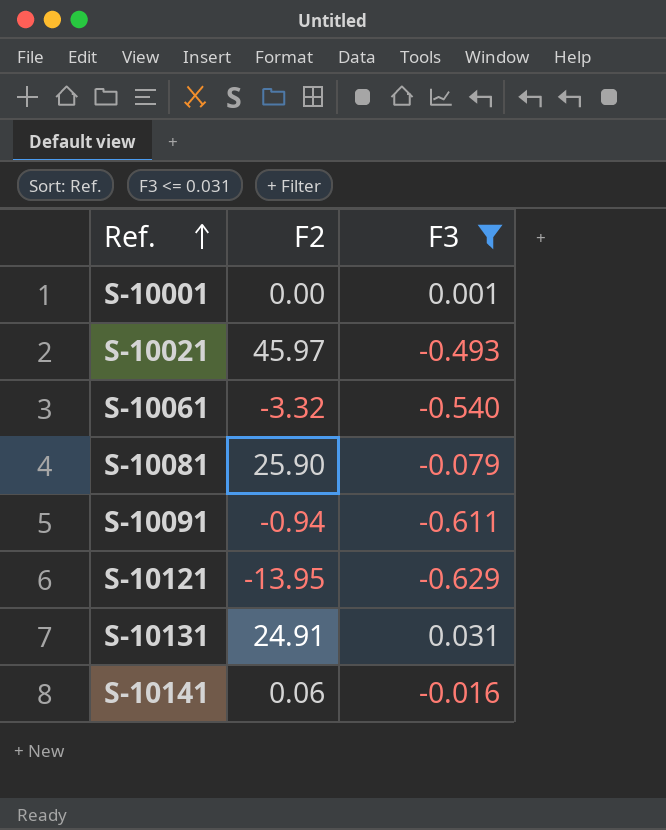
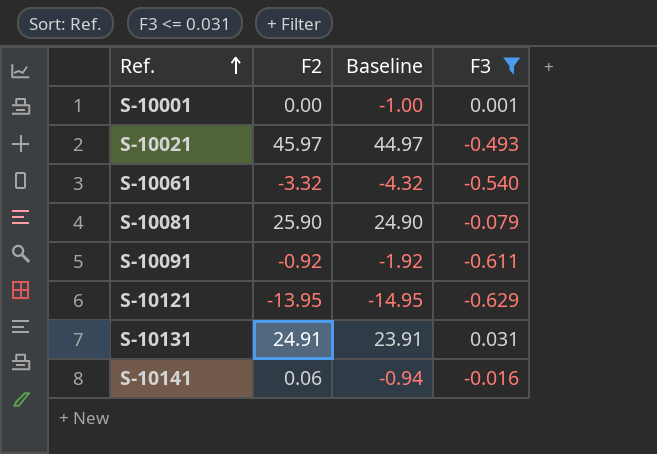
column Baseline | formula: none -> [F2] - 1
S-10091 | F2: -0.94 -> -0.92

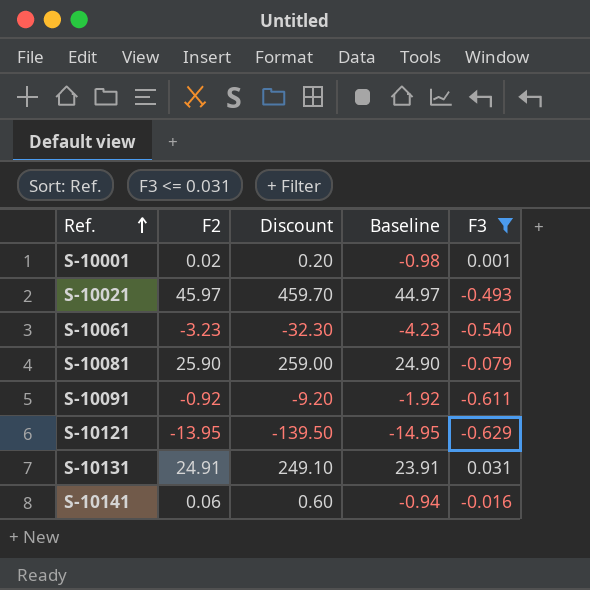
column Discount | formula: none -> [F2] * 10
S-10001 | F2: 0.00 -> 0.02
S-10001 | Baseline: -1.00 -> -0.98
S-10061 | F2: -3.32 -> -3.23
S-10061 | Baseline: -4.32 -> -4.23

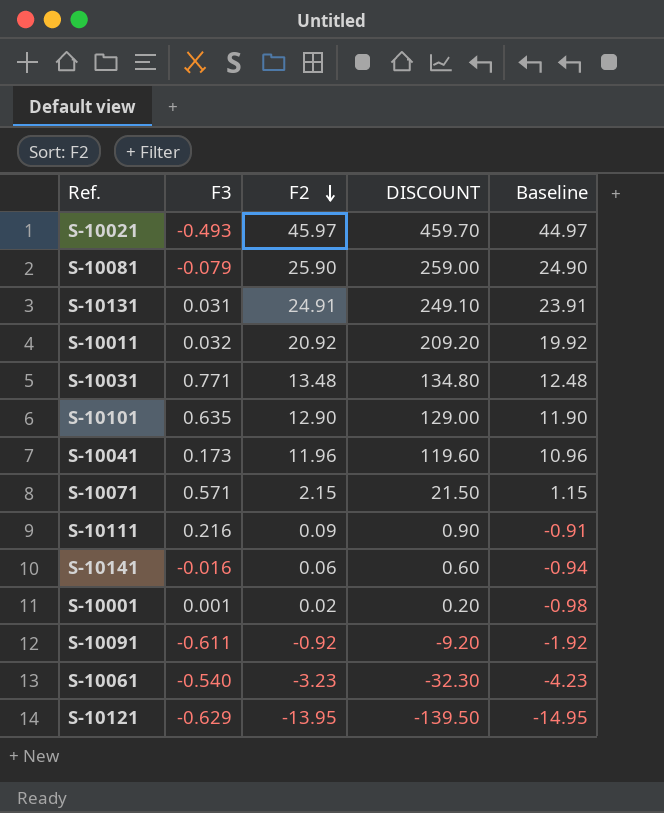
filter: F3 <= 0.031 -> none
row order: Ref. ascending -> F2 descending
column F3 | position: 5 -> 2
column name: Discount -> DISCOUNT

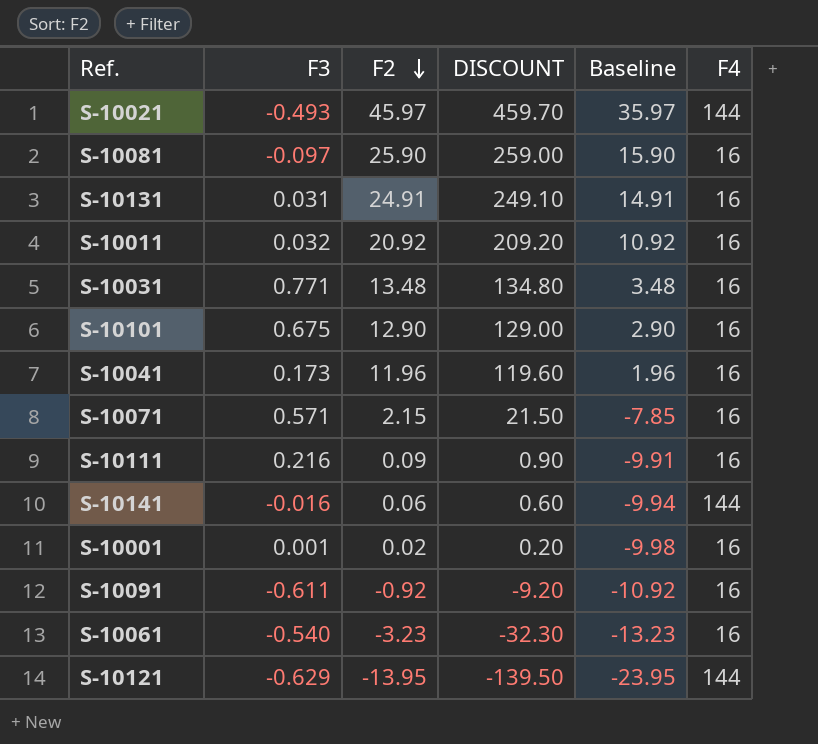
column Baseline | formula: [F2] - 1 -> [F2] - 10
column F4 | position: none -> 6
S-10081 | F3: -0.079 -> -0.097
S-10101 | F3: 0.635 -> 0.675

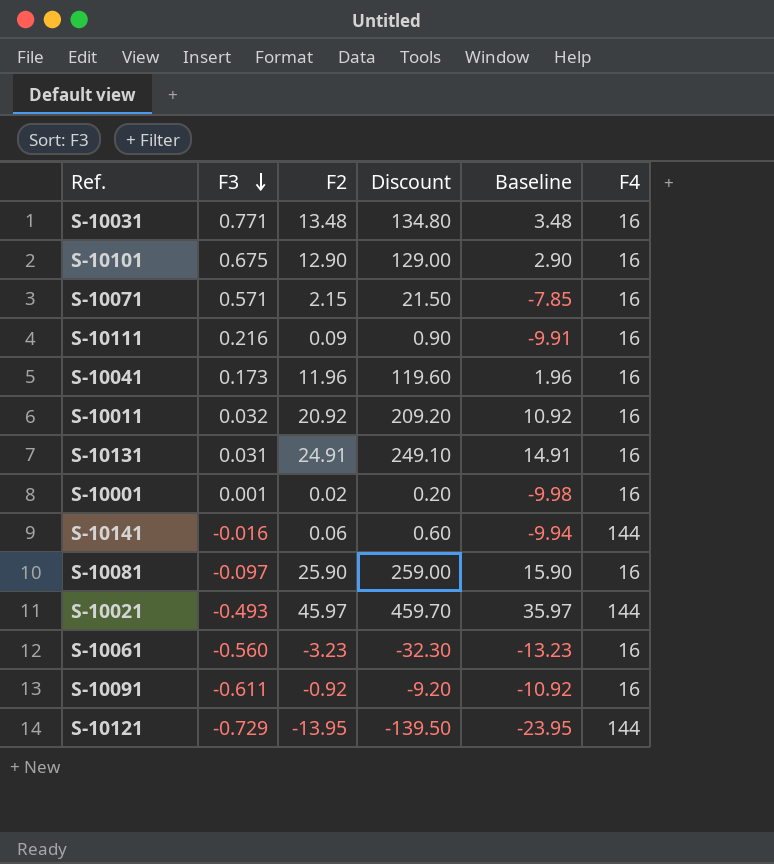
row order: F2 descending -> F3 descending
column name: DISCOUNT -> Discount
S-10061 | F3: -0.540 -> -0.560
S-10121 | F3: -0.629 -> -0.729

